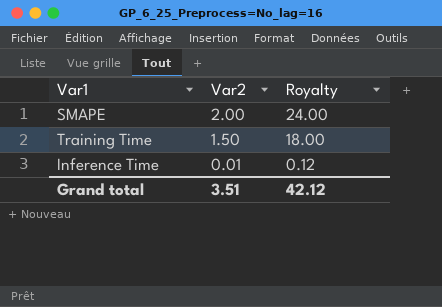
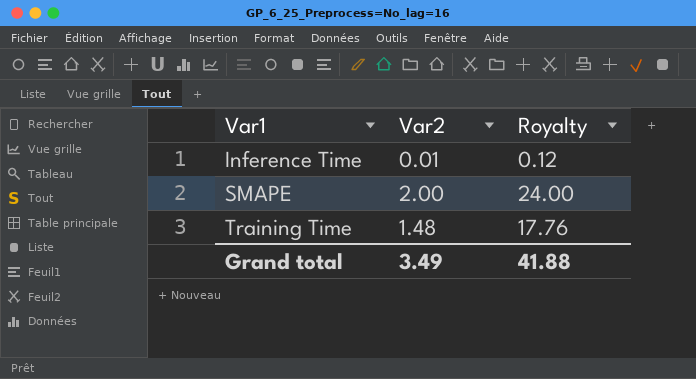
row order: Var2 descending -> Var1 ascending
Training Time | Var2: 1.50 -> 1.48
Training Time | Royalty: 18.00 -> 17.76
Grand total | Var2: 3.51 -> 3.49
Grand total | Royalty: 42.12 -> 41.88

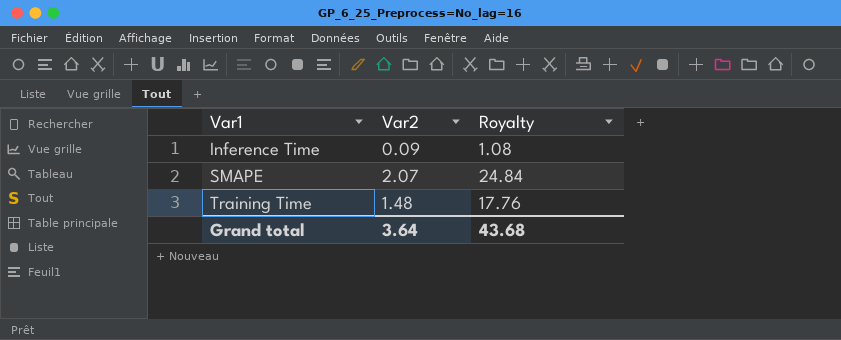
Inference Time | Var2: 0.01 -> 0.09
Inference Time | Royalty: 0.12 -> 1.08
SMAPE | Var2: 2.00 -> 2.07
SMAPE | Royalty: 24.00 -> 24.84
Grand total | Var2: 3.49 -> 3.64
Grand total | Royalty: 41.88 -> 43.68

